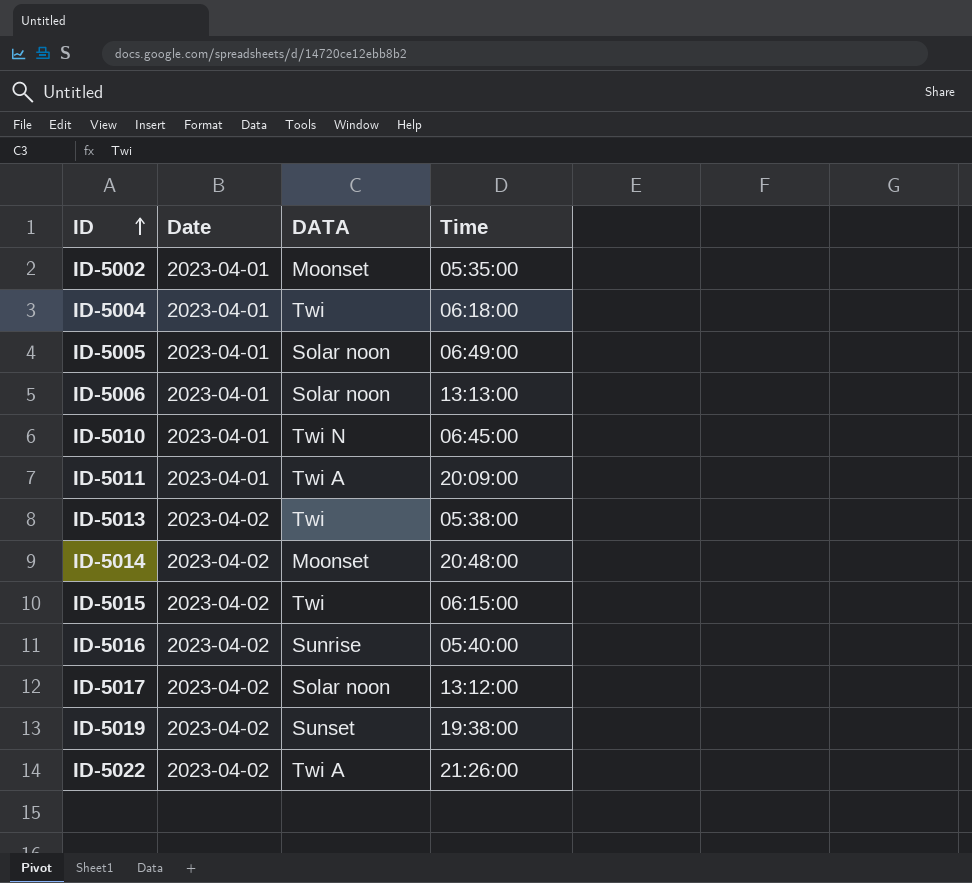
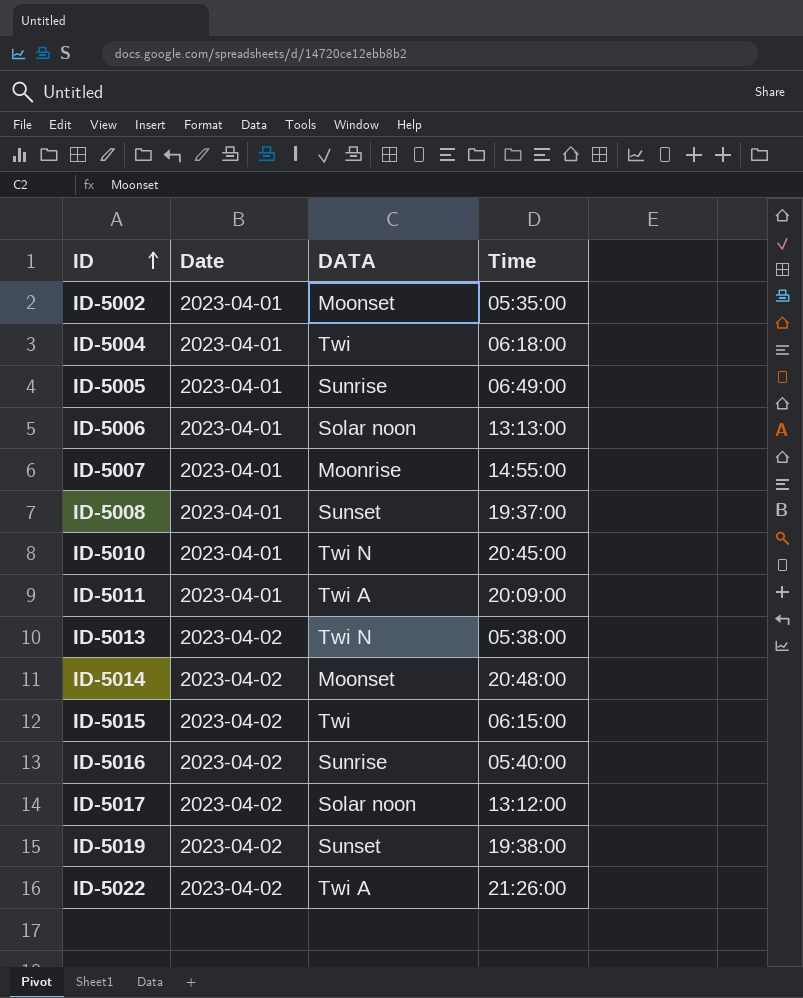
ID-5005 | DATA: Solar noon -> Sunrise
row ID-5007: none -> 2023-04-01 | Moonrise | 14:55:00
row ID-5008: none -> 2023-04-01 | Sunset | 19:37:00
ID-5010 | Time: 06:45:00 -> 20:45:00
ID-5013 | DATA: Twi -> Twi N

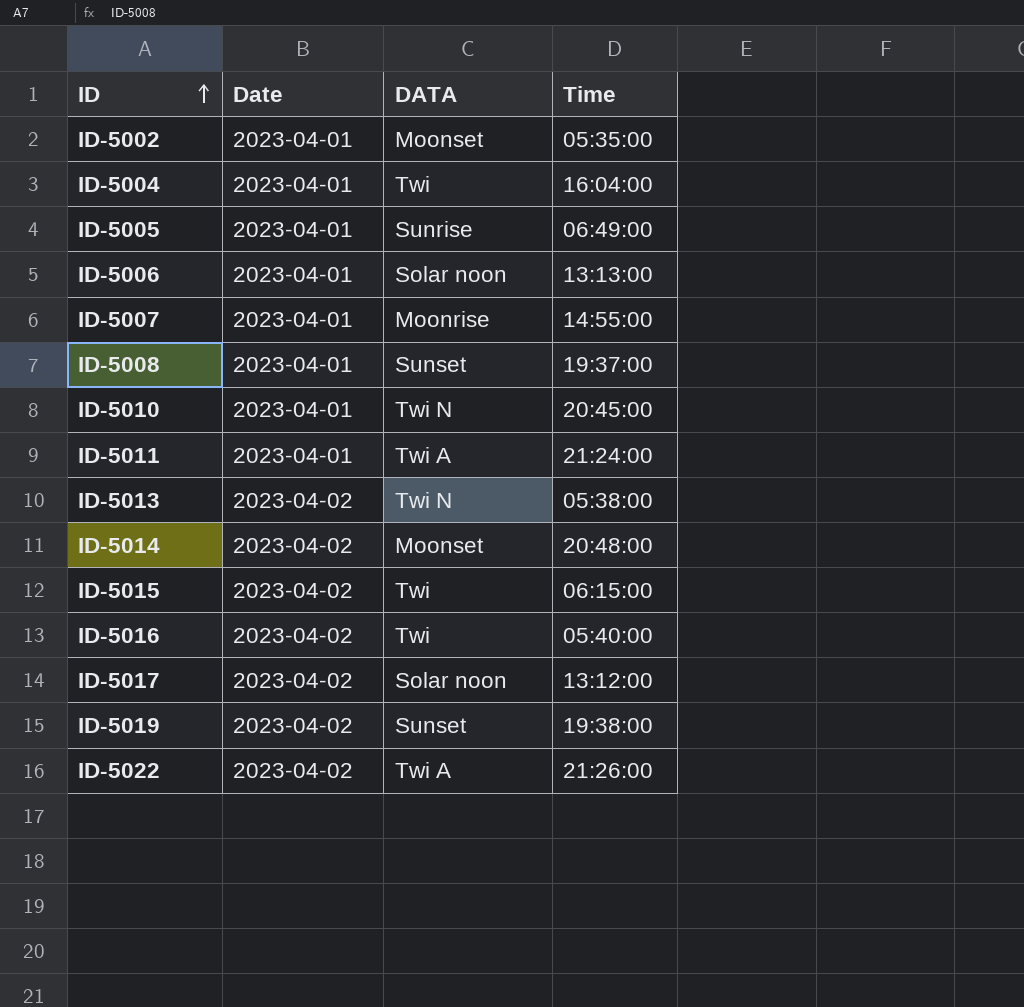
ID-5004 | Time: 06:18:00 -> 16:04:00
ID-5011 | Time: 20:09:00 -> 21:24:00
ID-5016 | DATA: Sunrise -> Twi

